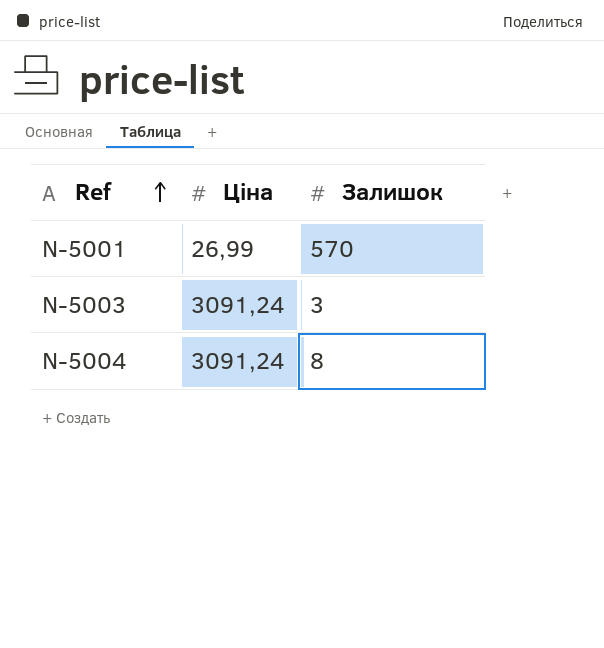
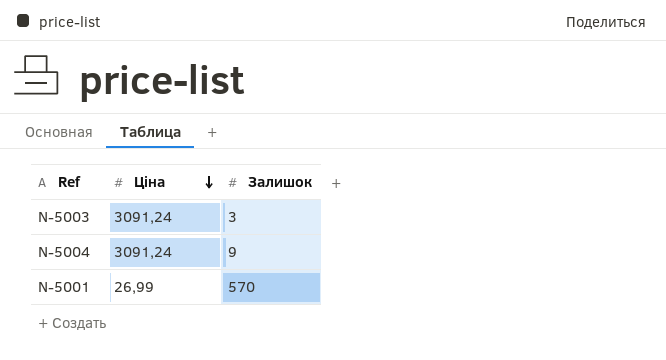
row order: Ref ascending -> Ціна descending
N-5004 | Залишок: 8 -> 9

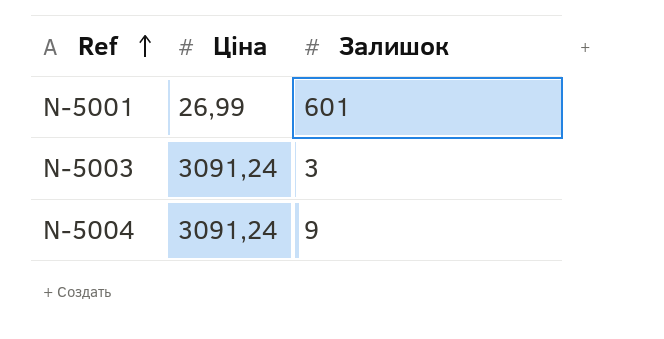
row order: Ціна descending -> Ref ascending
N-5001 | Залишок: 570 -> 601

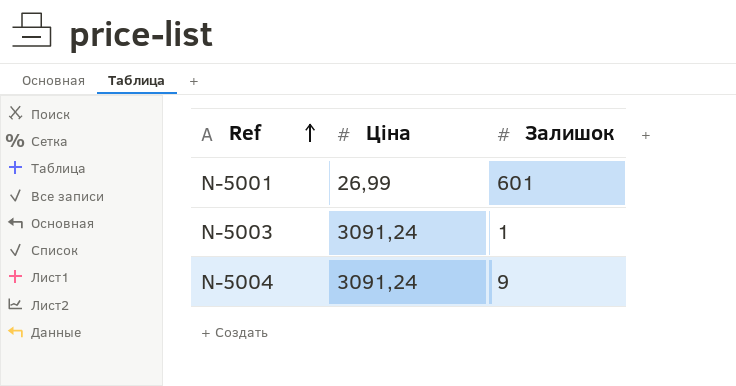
N-5003 | Залишок: 3 -> 1

